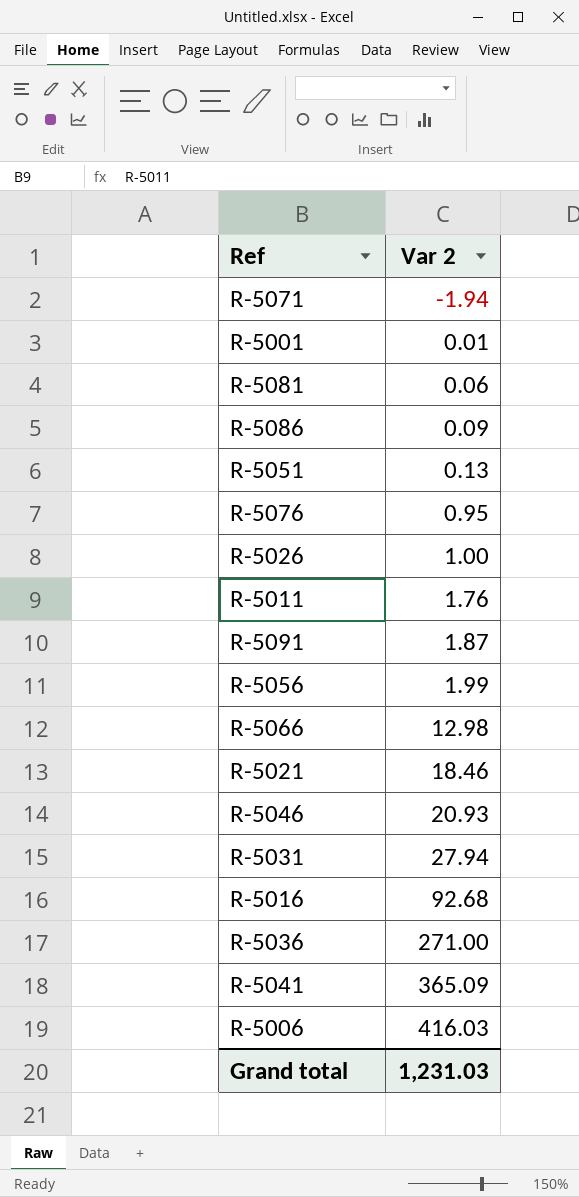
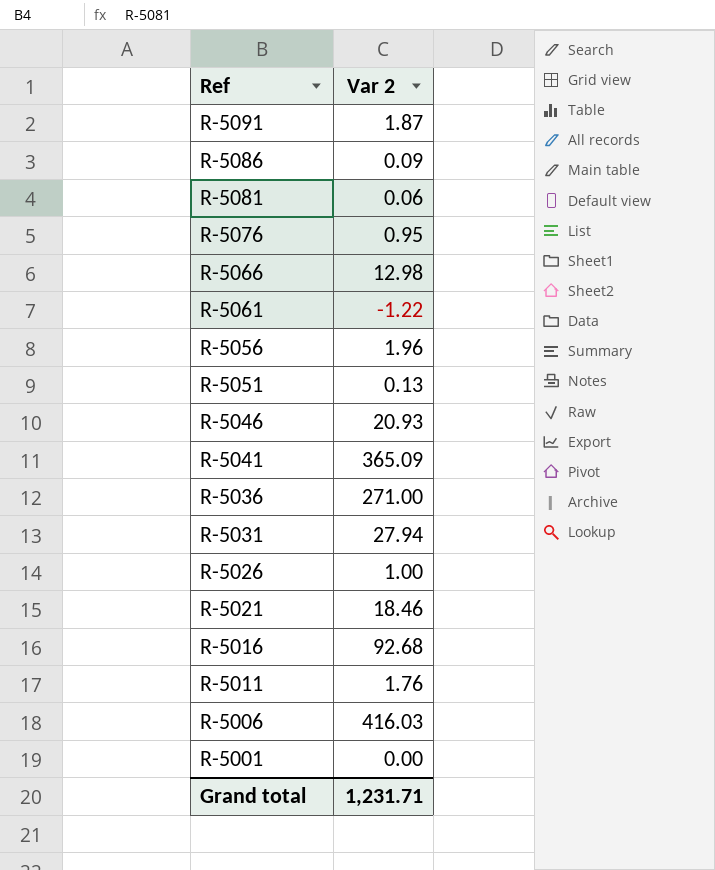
row order: Var 2 ascending -> Ref descending
row R-5071: -1.94 -> none
row R-5061: none -> -1.22
R-5056 | Var 2: 1.99 -> 1.96
R-5001 | Var 2: 0.01 -> 0.00
Grand total | Var 2: 1,231.03 -> 1,231.71

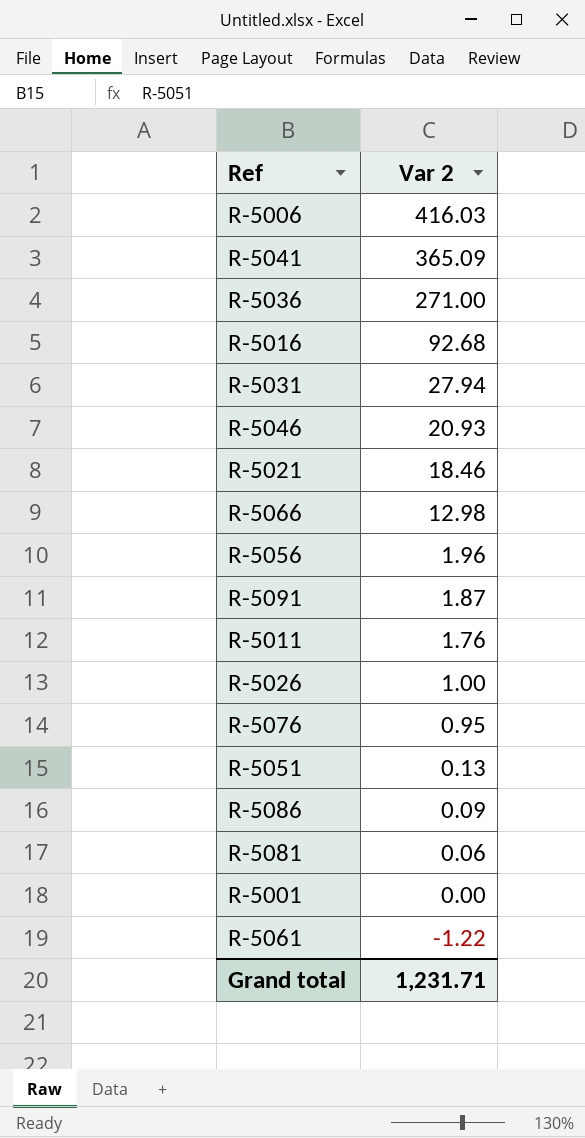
row order: Ref descending -> Var 2 descending

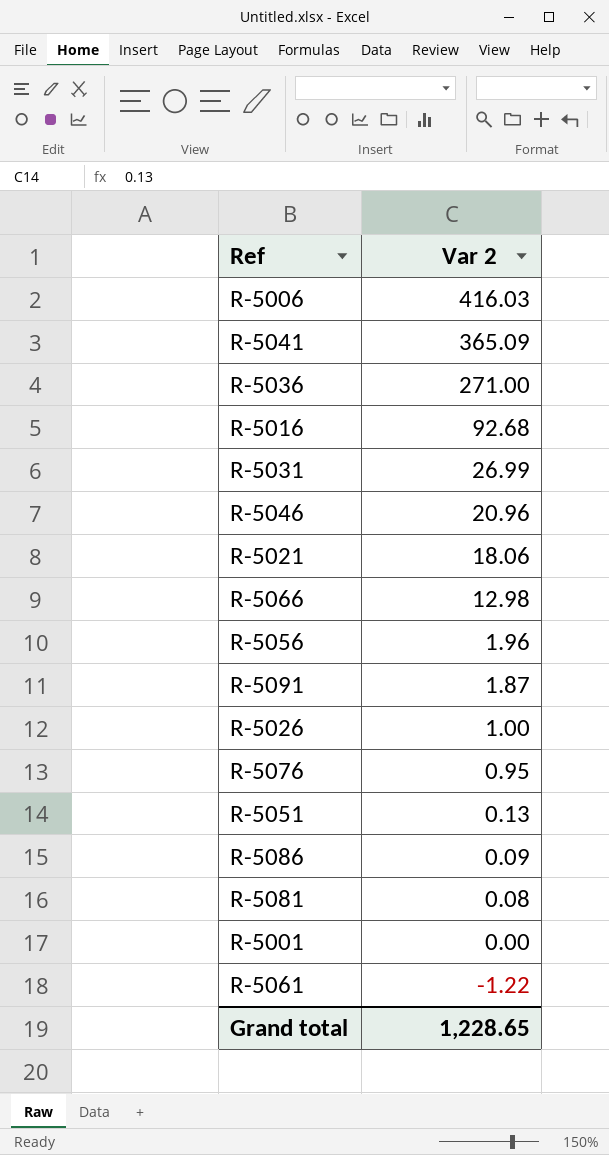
row R-5011: 1.76 -> none
R-5031 | Var 2: 27.94 -> 26.99
R-5046 | Var 2: 20.93 -> 20.96
R-5021 | Var 2: 18.46 -> 18.06
R-5081 | Var 2: 0.06 -> 0.08
Grand total | Var 2: 1,231.71 -> 1,228.65

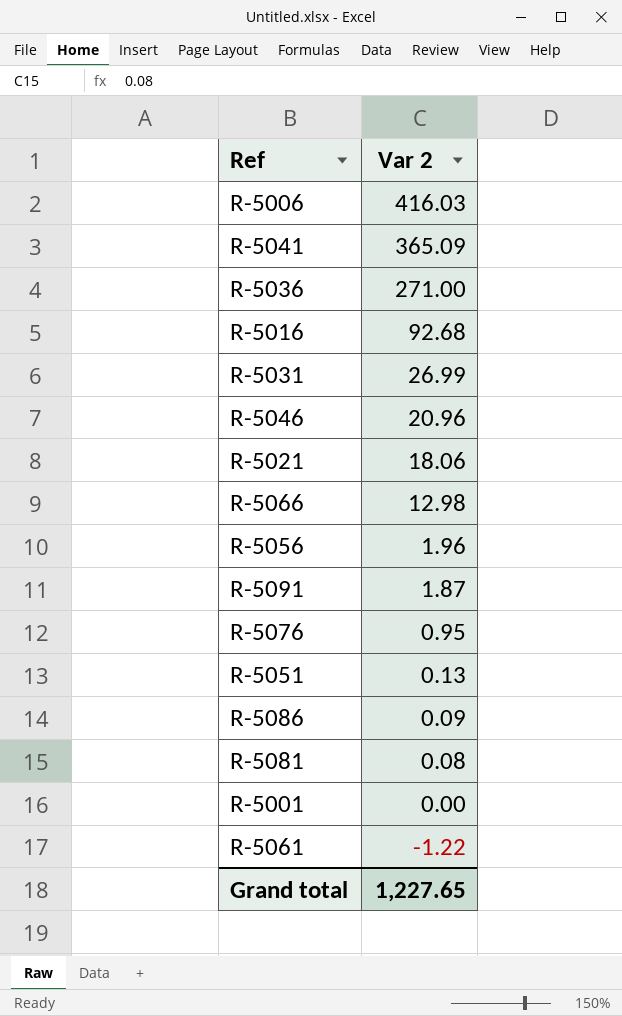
row R-5026: 1.00 -> none
Grand total | Var 2: 1,228.65 -> 1,227.65

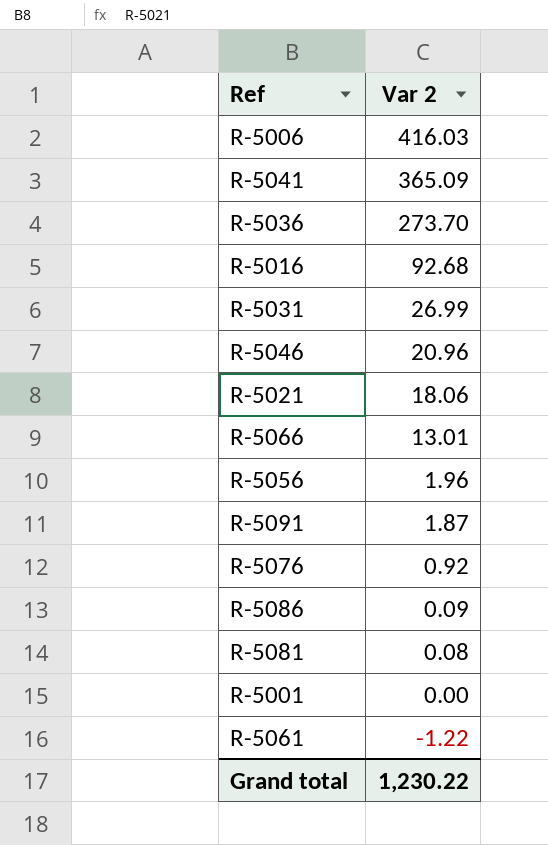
row R-5051: 0.13 -> none
R-5036 | Var 2: 271.00 -> 273.70
R-5066 | Var 2: 12.98 -> 13.01
R-5076 | Var 2: 0.95 -> 0.92
Grand total | Var 2: 1,227.65 -> 1,230.22

